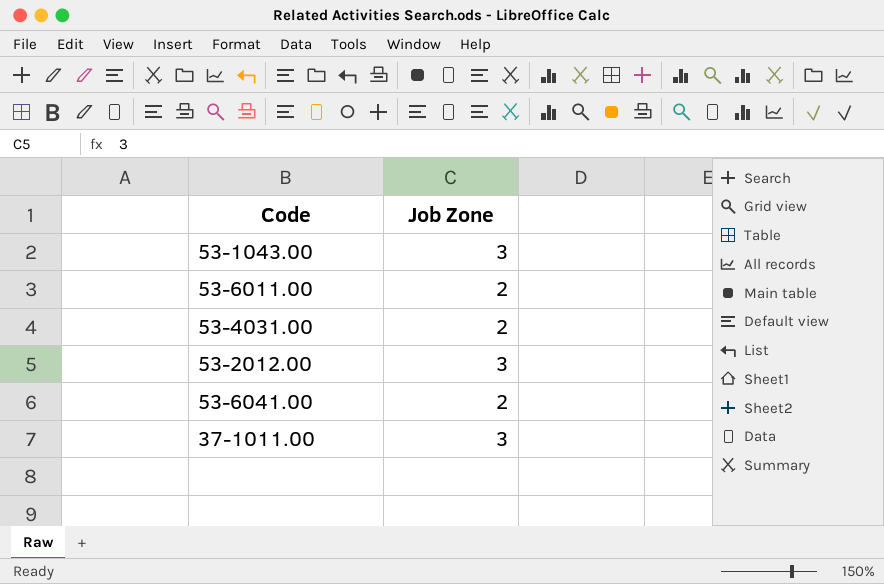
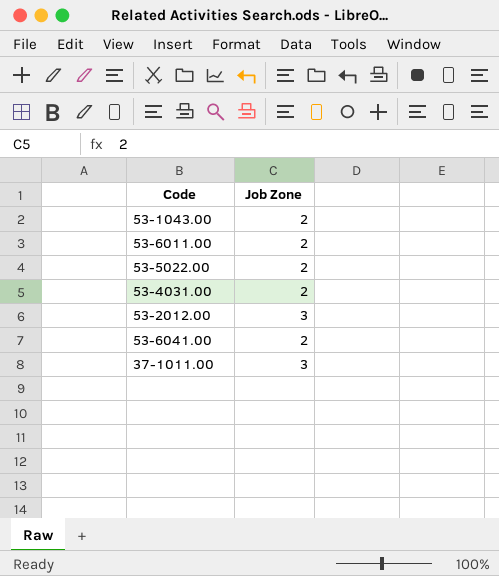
53-1043.00 | Job Zone: 3 -> 2
row 53-5022.00: none -> 2

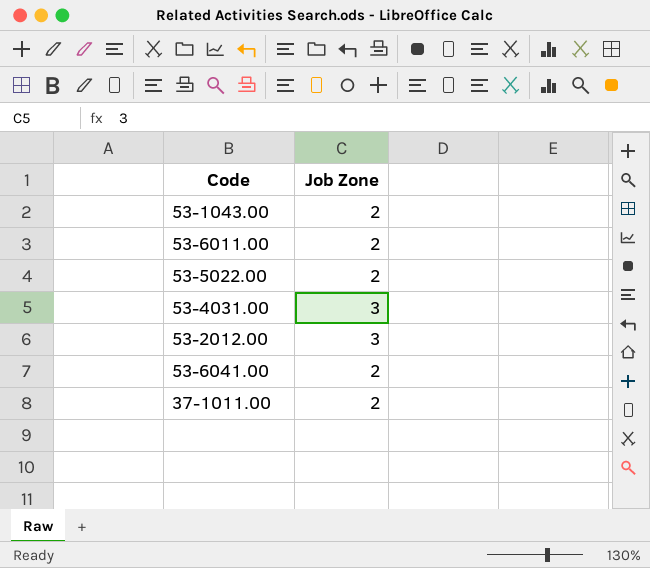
53-4031.00 | Job Zone: 2 -> 3
37-1011.00 | Job Zone: 3 -> 2

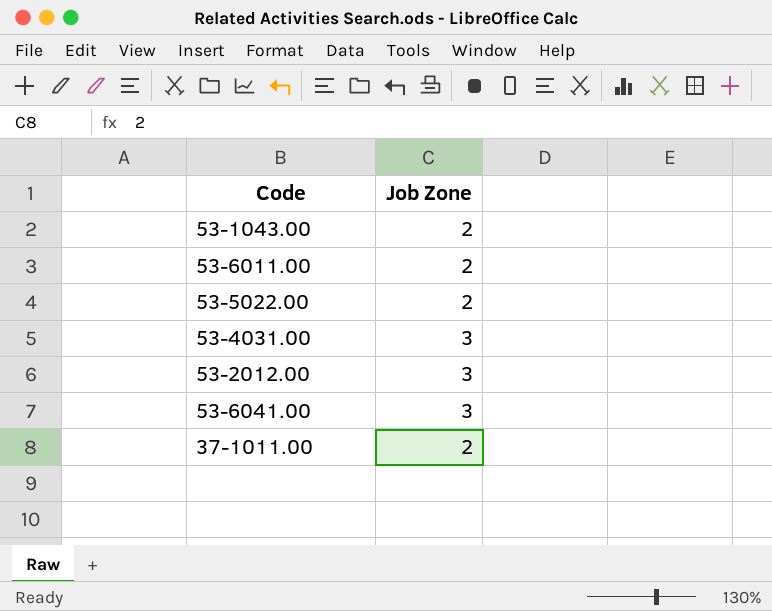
53-6041.00 | Job Zone: 2 -> 3

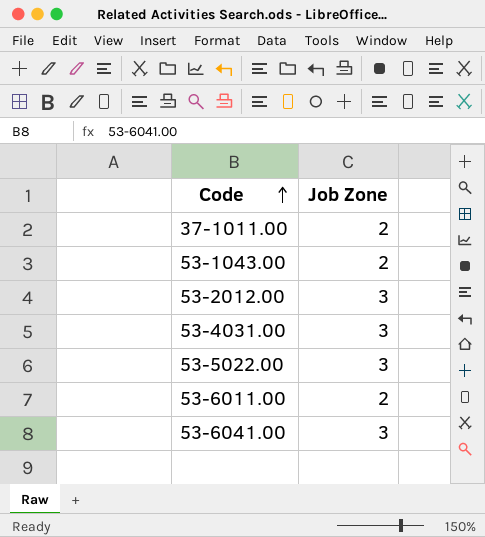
row order: none -> Code ascending
53-5022.00 | Job Zone: 2 -> 3

